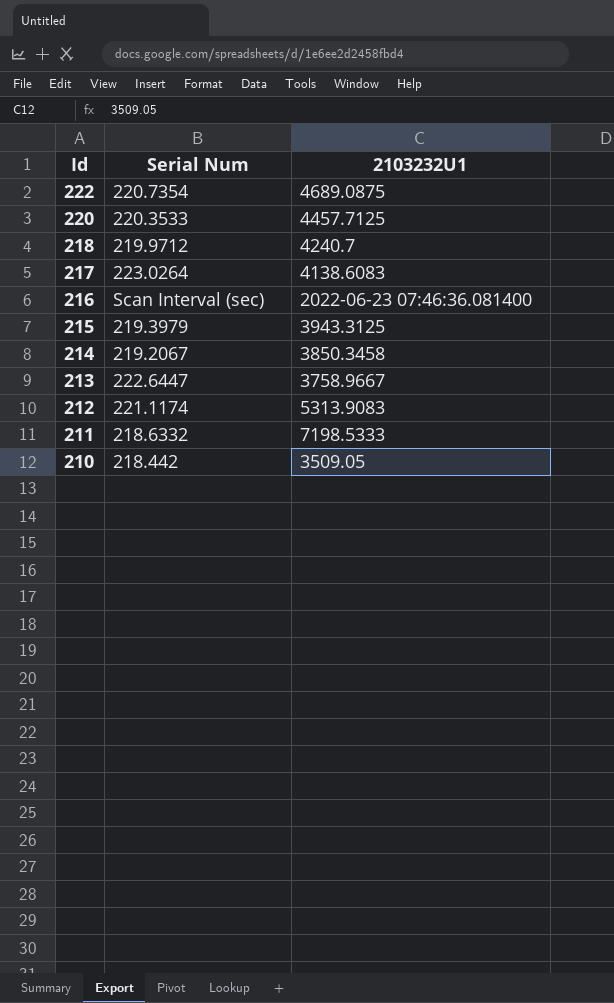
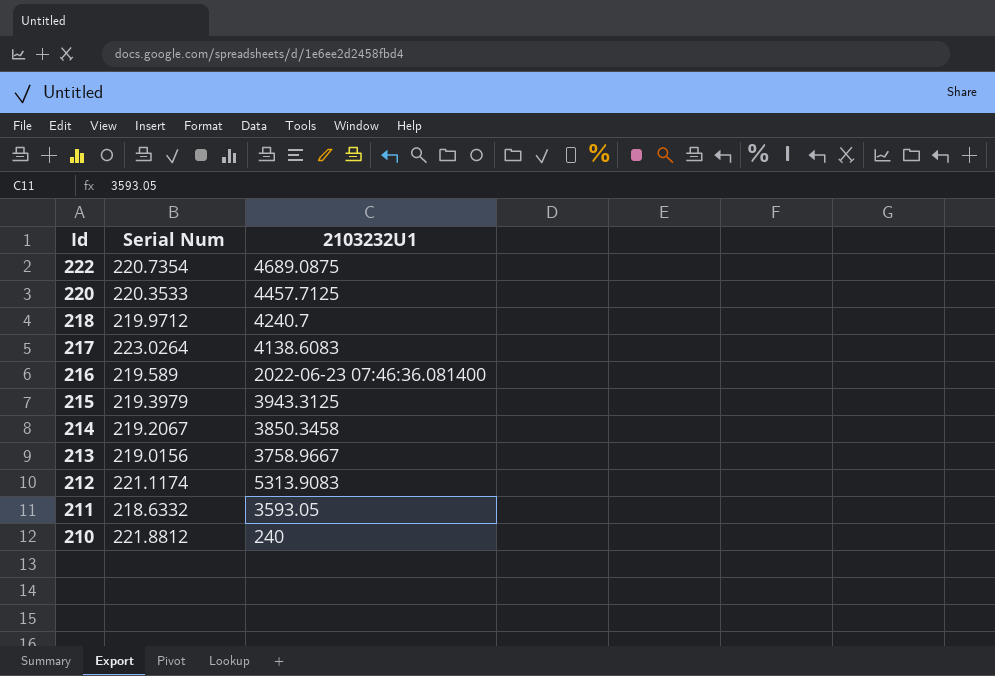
216 | Serial Num: Scan Interval (sec) -> 219.589
213 | Serial Num: 222.6447 -> 219.0156
211 | 2103232U1: 7198.5333 -> 3593.05
210 | Serial Num: 218.442 -> 221.8812
210 | 2103232U1: 3509.05 -> 240

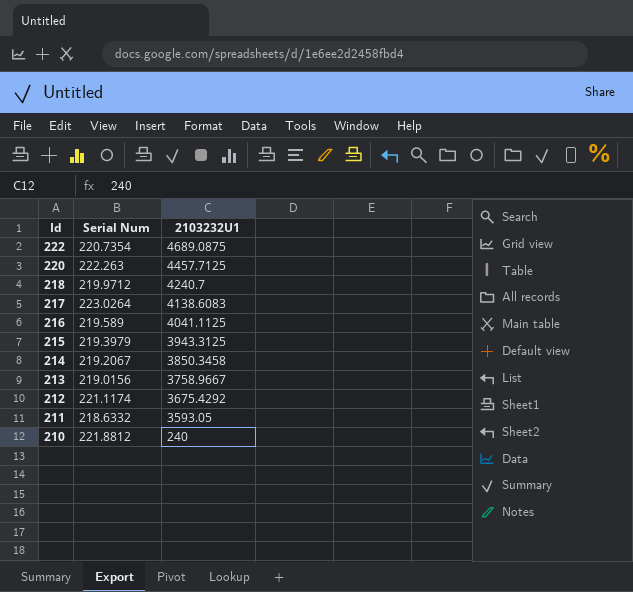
220 | Serial Num: 220.3533 -> 222.263
216 | 2103232U1: 2022-06-23 07:46:36.081400 -> 4041.1125
212 | 2103232U1: 5313.9083 -> 3675.4292

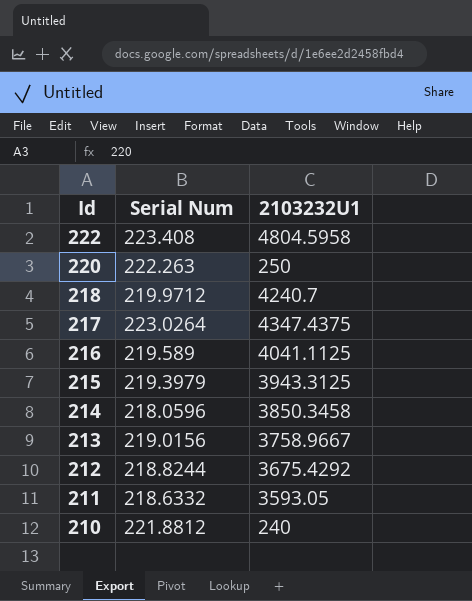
222 | Serial Num: 220.7354 -> 223.408
222 | 2103232U1: 4689.0875 -> 4804.5958
220 | 2103232U1: 4457.7125 -> 250
217 | 2103232U1: 4138.6083 -> 4347.4375
214 | Serial Num: 219.2067 -> 218.0596
212 | Serial Num: 221.1174 -> 218.8244

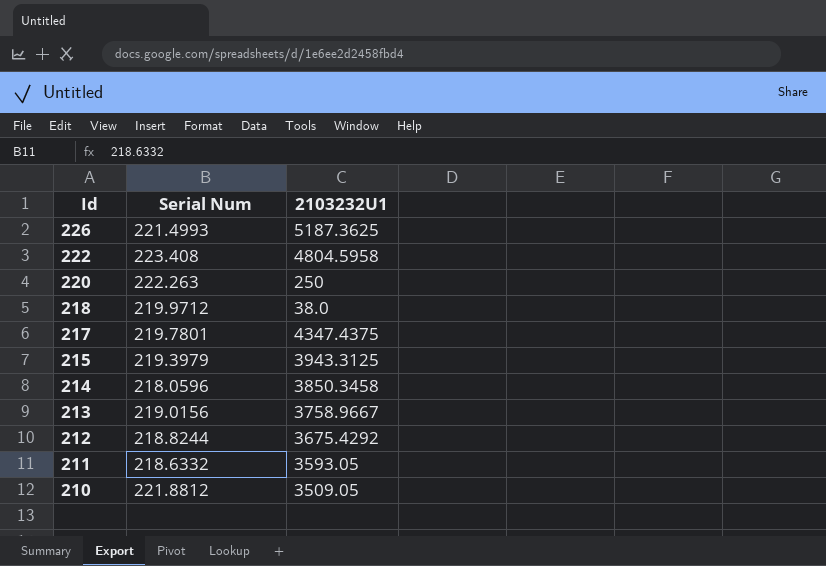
row 216: 219.589 | 4041.1125 -> none
row 226: none -> 221.4993 | 5187.3625
218 | 2103232U1: 4240.7 -> 38.0
217 | Serial Num: 223.0264 -> 219.7801
210 | 2103232U1: 240 -> 3509.05

